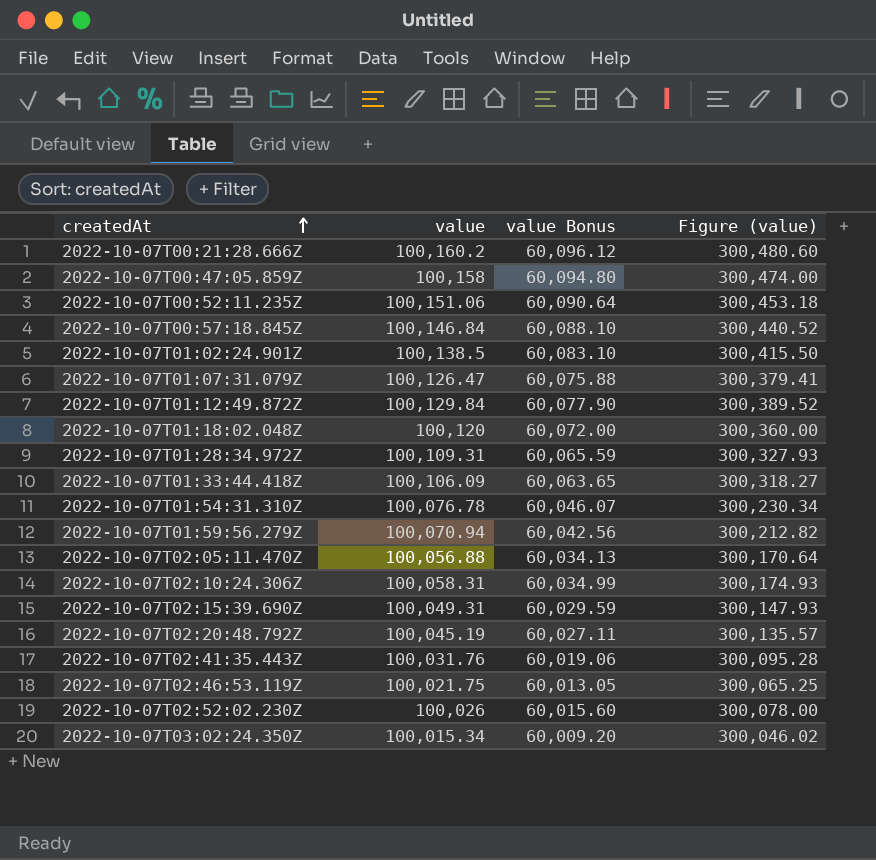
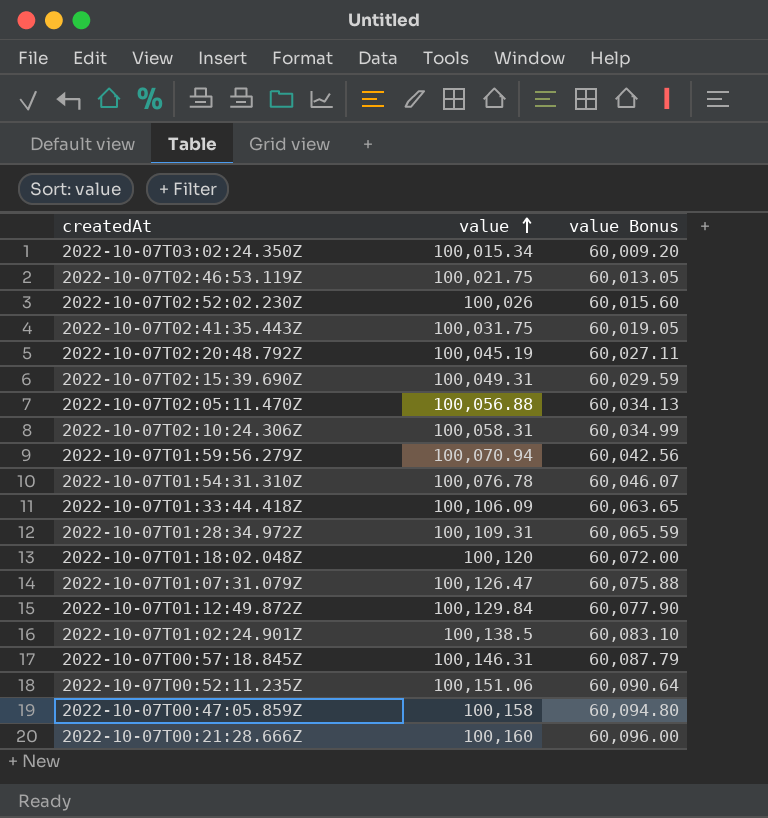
row order: createdAt ascending -> value ascending
column Figure (value) | formula: [value] * 3 -> none
2022-10-07T02:41:35.443Z | value: 100,031.76 -> 100,031.75
2022-10-07T02:41:35.443Z | value Bonus: 60,019.06 -> 60,019.05
2022-10-07T00:57:18.845Z | value: 100,146.84 -> 100,146.31
2022-10-07T00:57:18.845Z | value Bonus: 60,088.10 -> 60,087.79
2022-10-07T00:21:28.666Z | value: 100,160.2 -> 100,160
2022-10-07T00:21:28.666Z | value Bonus: 60,096.12 -> 60,096.00

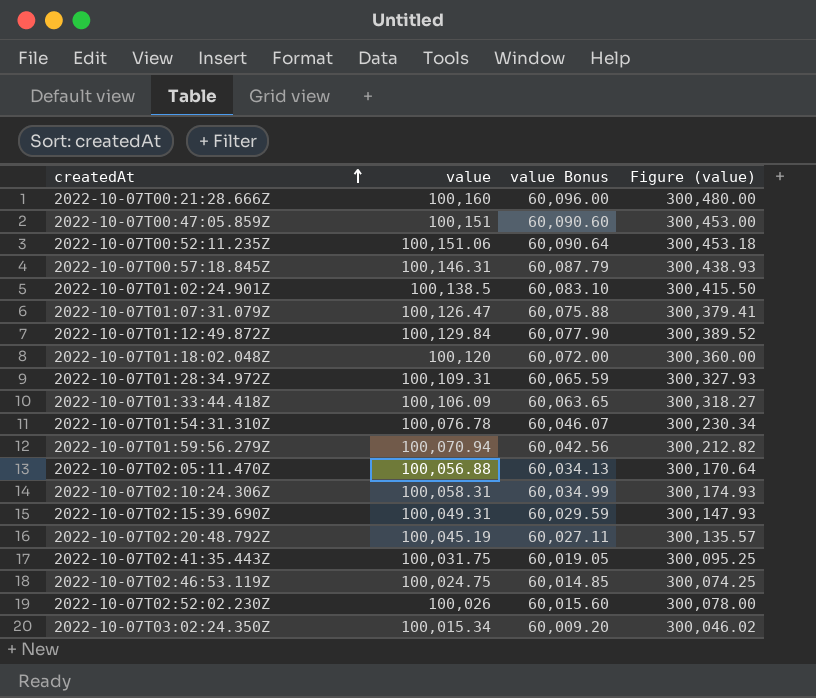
row order: value ascending -> createdAt ascending
column Figure (value) | formula: none -> [value] * 3
2022-10-07T00:47:05.859Z | value: 100,158 -> 100,151
2022-10-07T00:47:05.859Z | value Bonus: 60,094.80 -> 60,090.60
2022-10-07T02:46:53.119Z | value: 100,021.75 -> 100,024.75
2022-10-07T02:46:53.119Z | value Bonus: 60,013.05 -> 60,014.85

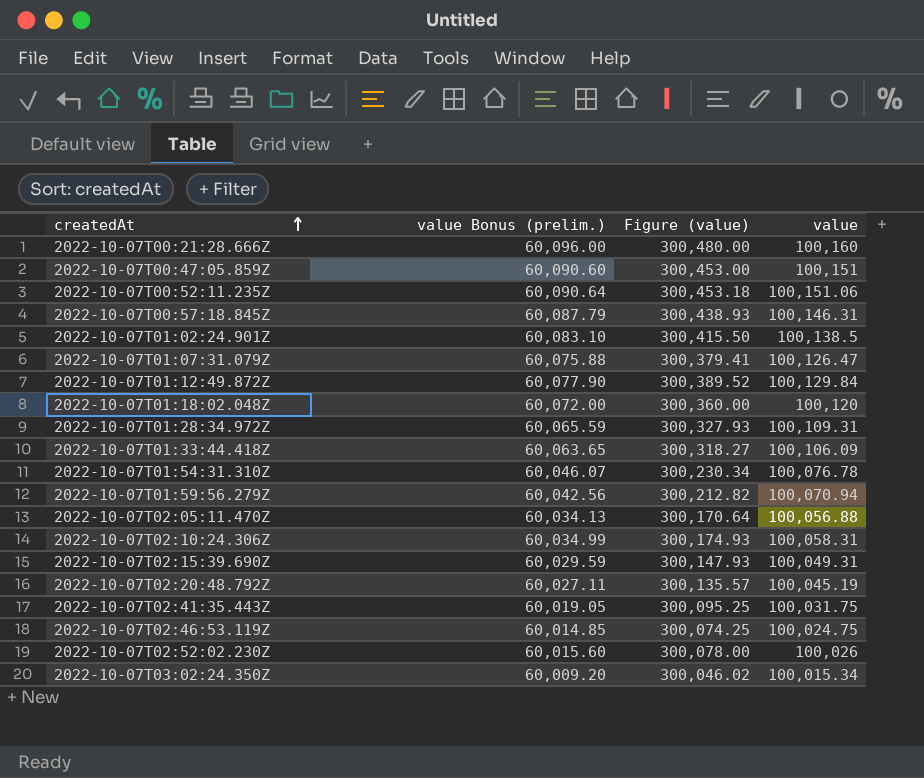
column name: value Bonus -> value Bonus (prelim.)
column value | position: 2 -> 4

